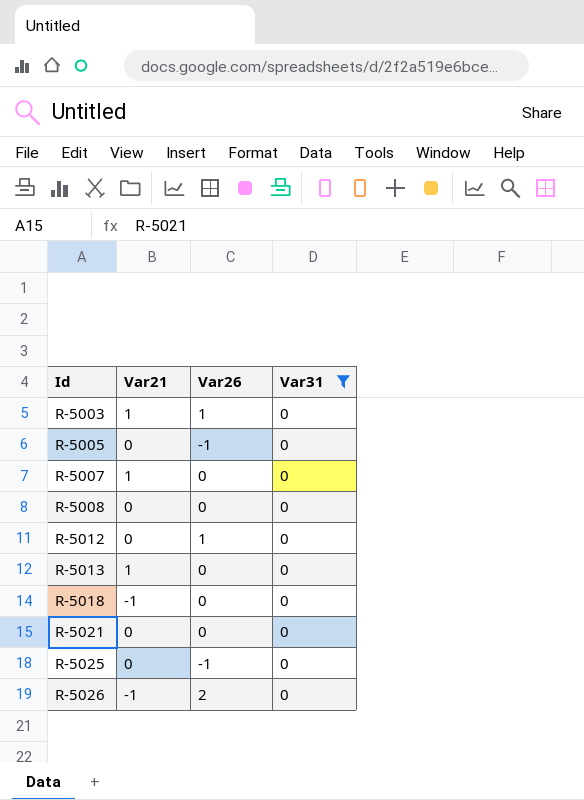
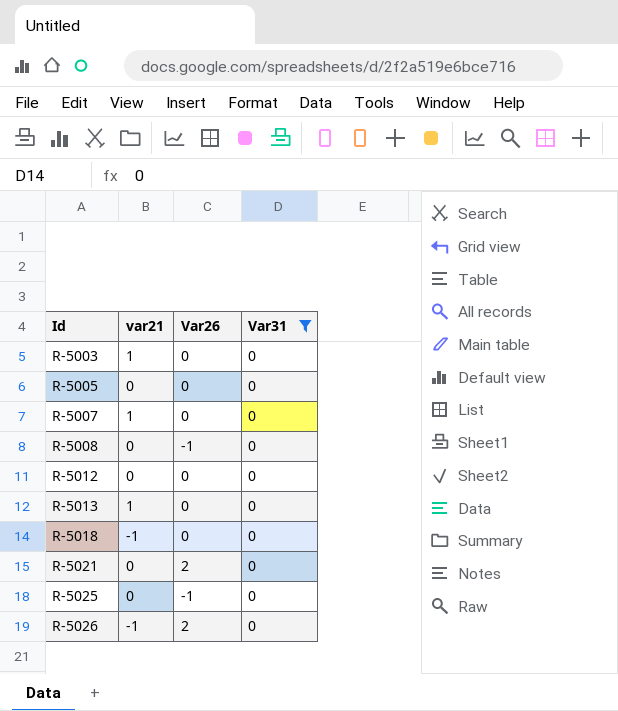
column name: Var21 -> var21
R-5003 | Var26: 1 -> 0
R-5005 | Var26: -1 -> 0
R-5008 | Var26: 0 -> -1
R-5012 | Var26: 1 -> 0
R-5021 | Var26: 0 -> 2

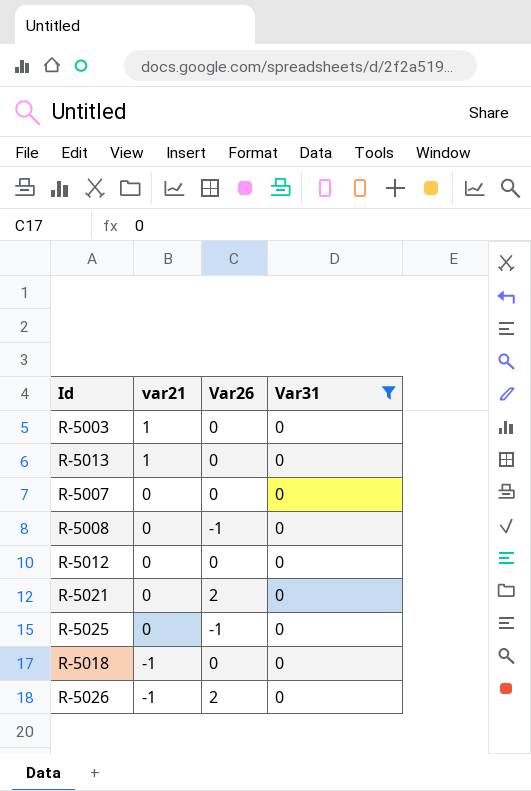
row order: Id ascending -> var21 descending
row R-5005: 0 | 0 | 0 -> none
R-5007 | var21: 1 -> 0

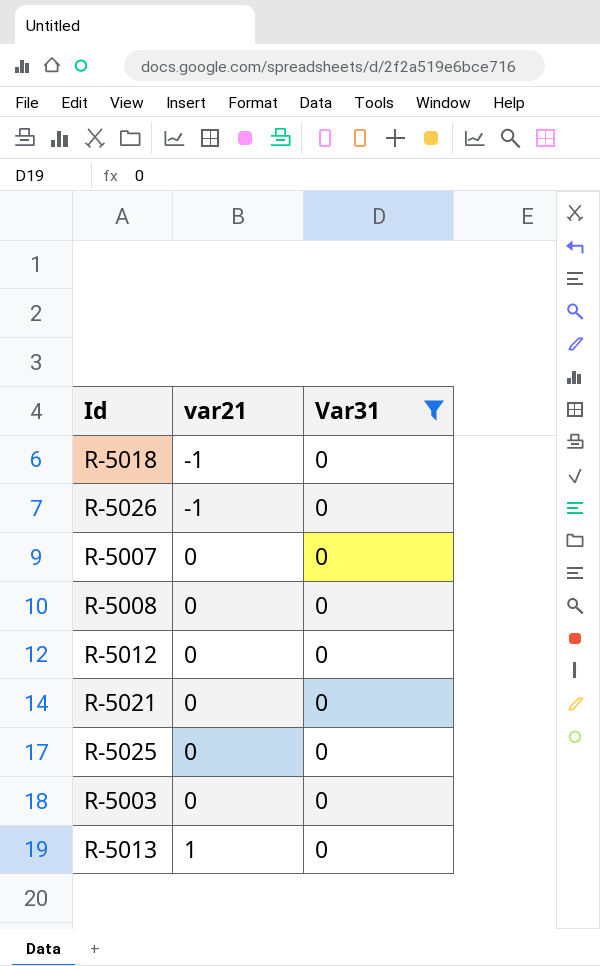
row order: var21 descending -> var21 ascending
column Var26 | position: 3 -> none
R-5003 | var21: 1 -> 0

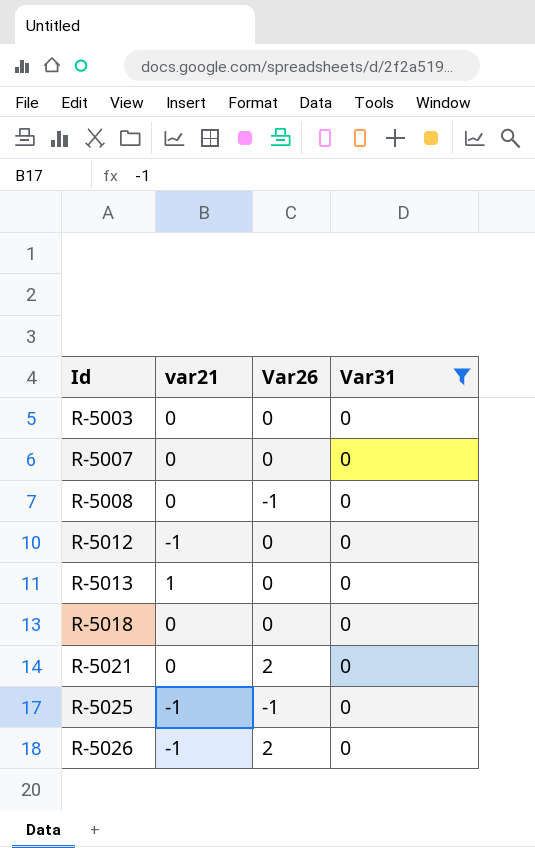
row order: var21 ascending -> Id ascending
column Var26 | position: none -> 3
R-5012 | var21: 0 -> -1
R-5018 | var21: -1 -> 0
R-5025 | var21: 0 -> -1

